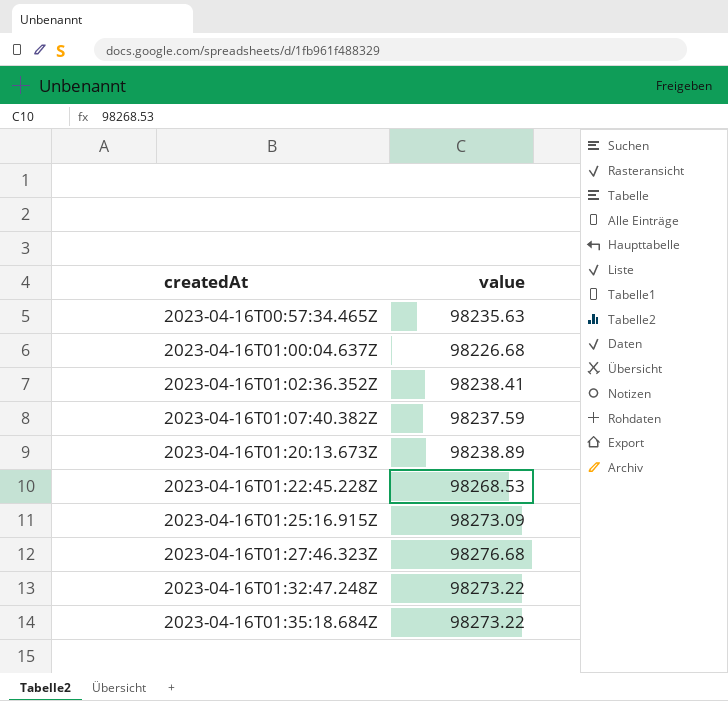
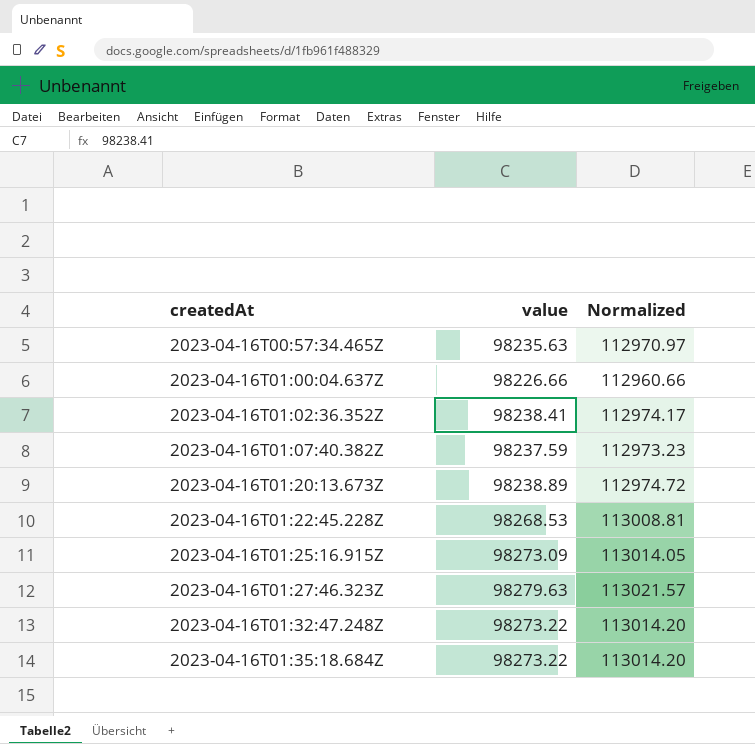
column Normalized | formula: none -> [value] * 1.15
2023-04-16T01:00:04.637Z | value: 98226.68 -> 98226.66
2023-04-16T01:27:46.323Z | value: 98276.68 -> 98279.63

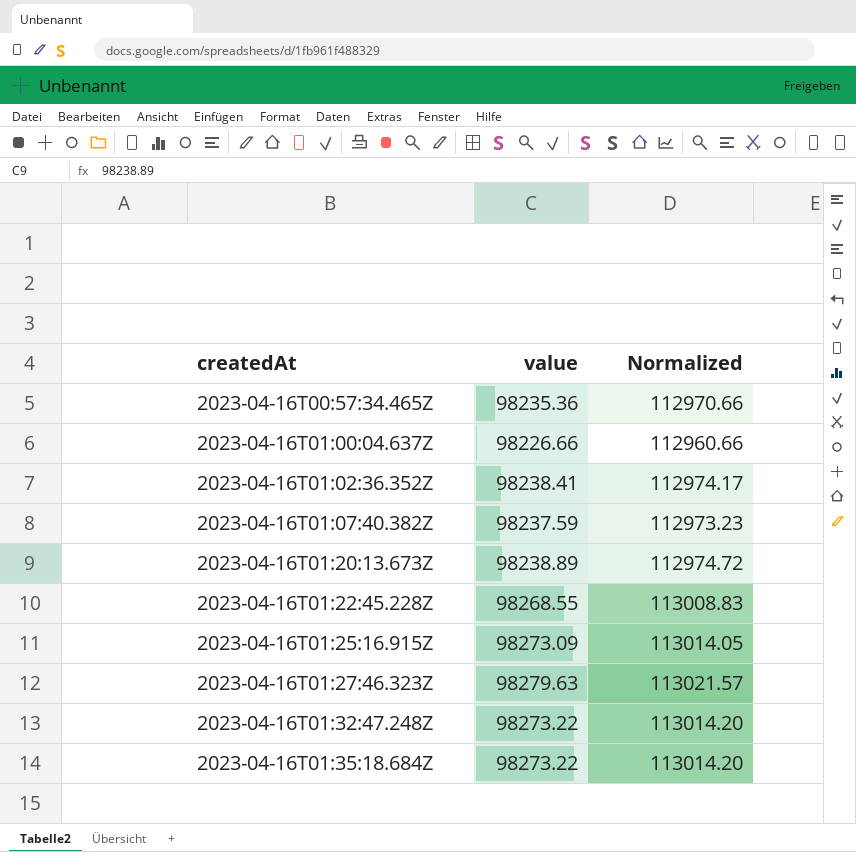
2023-04-16T00:57:34.465Z | value: 98235.63 -> 98235.36
2023-04-16T00:57:34.465Z | Normalized: 112970.97 -> 112970.66
2023-04-16T01:22:45.228Z | value: 98268.53 -> 98268.55
2023-04-16T01:22:45.228Z | Normalized: 113008.81 -> 113008.83

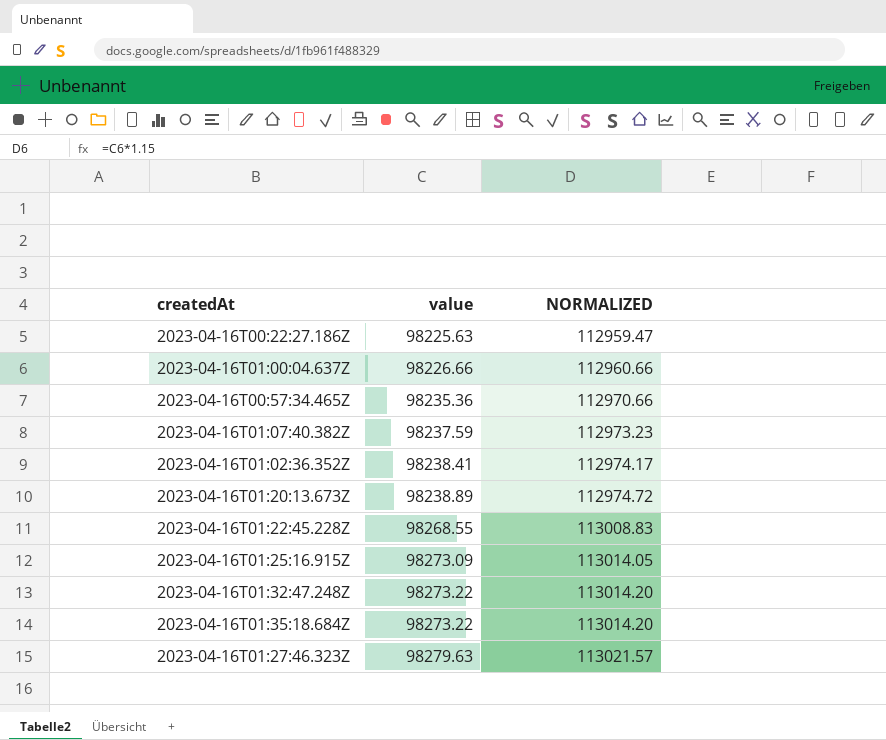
row order: createdAt ascending -> value ascending
column name: Normalized -> NORMALIZED
row 2023-04-16T00:22:27.186Z: none -> 98225.63 | 112959.47

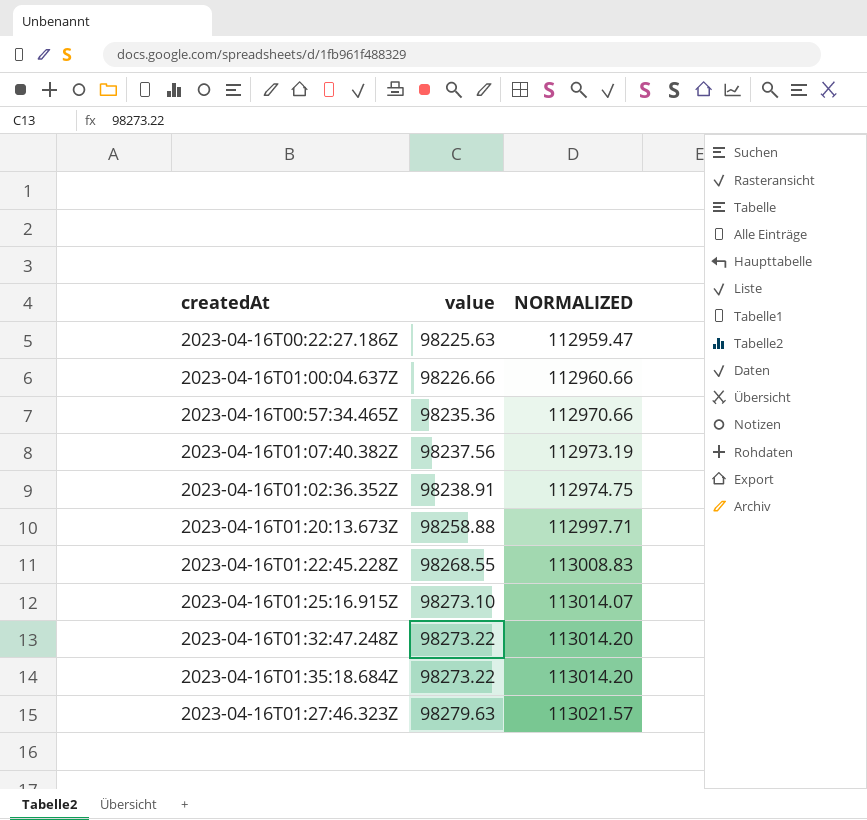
2023-04-16T01:07:40.382Z | value: 98237.59 -> 98237.56
2023-04-16T01:07:40.382Z | NORMALIZED: 112973.23 -> 112973.19
2023-04-16T01:02:36.352Z | value: 98238.41 -> 98238.91
2023-04-16T01:02:36.352Z | NORMALIZED: 112974.17 -> 112974.75
2023-04-16T01:20:13.673Z | value: 98238.89 -> 98258.88
2023-04-16T01:20:13.673Z | NORMALIZED: 112974.72 -> 112997.71
2023-04-16T01:25:16.915Z | value: 98273.09 -> 98273.10
2023-04-16T01:25:16.915Z | NORMALIZED: 113014.05 -> 113014.07

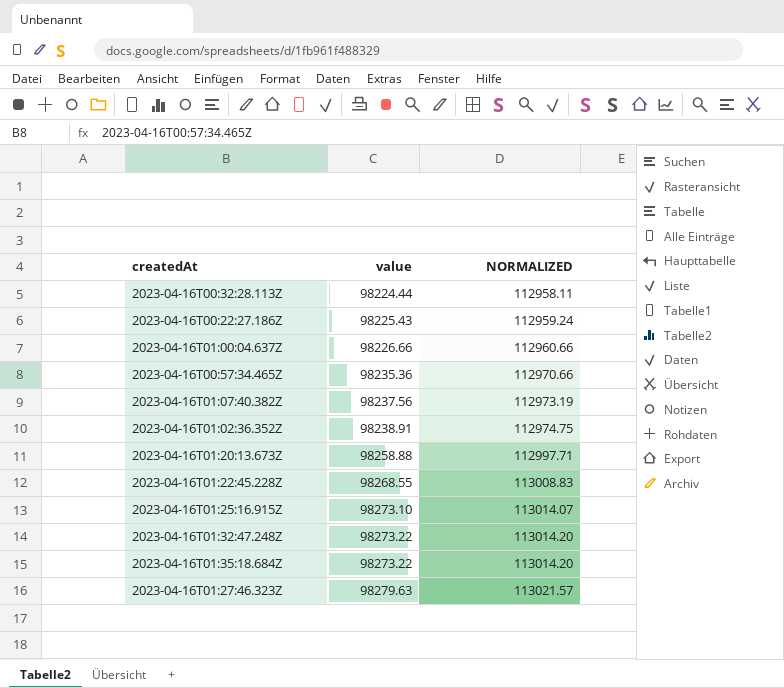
row 2023-04-16T00:32:28.113Z: none -> 98224.44 | 112958.11
2023-04-16T00:22:27.186Z | value: 98225.63 -> 98225.43
2023-04-16T00:22:27.186Z | NORMALIZED: 112959.47 -> 112959.24

